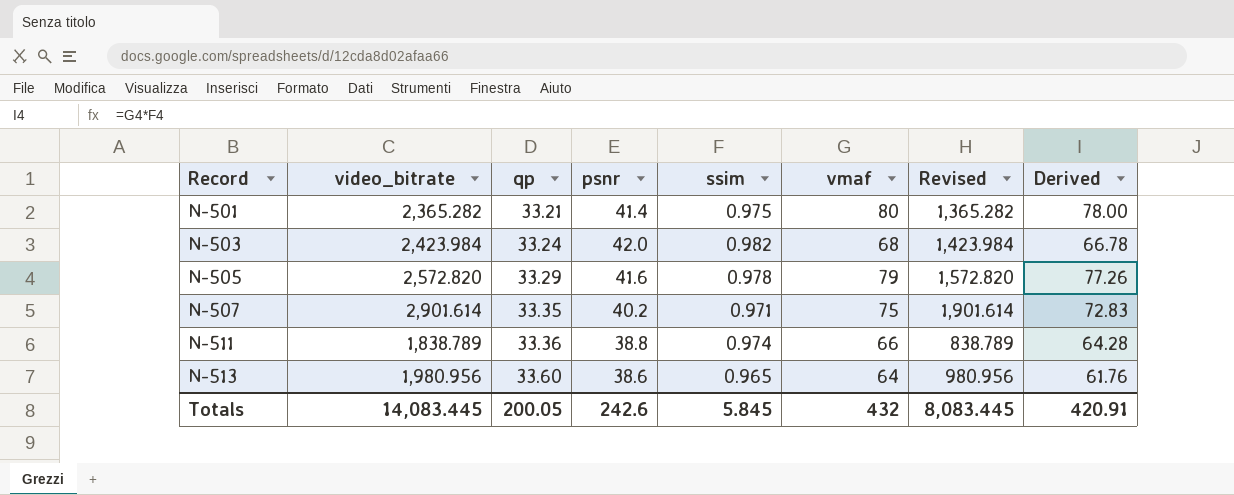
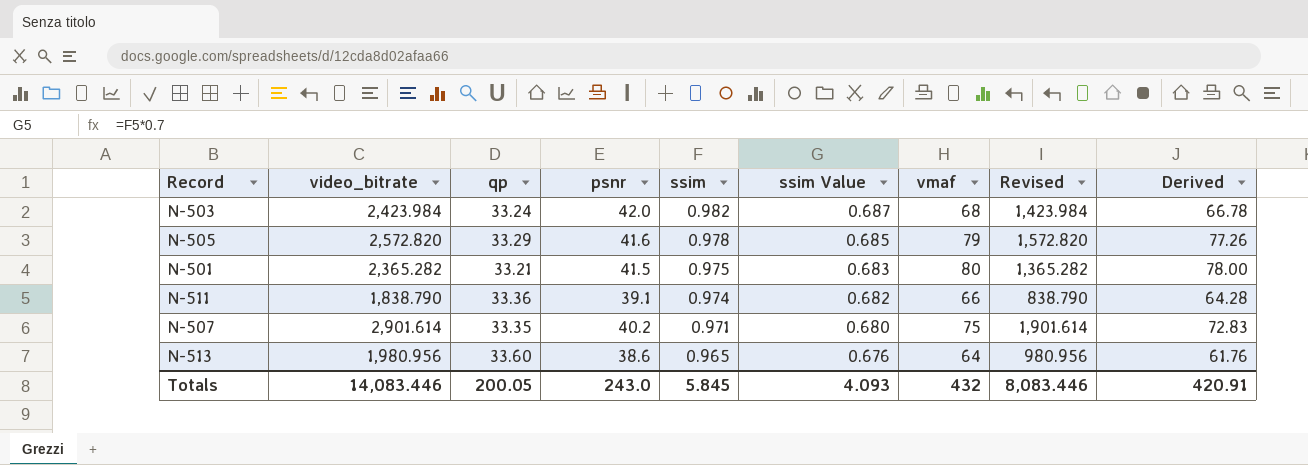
row order: Record ascending -> ssim descending
column ssim Value | formula: none -> [ssim] * 0.7
N-501 | psnr: 41.4 -> 41.5
N-511 | video_bitrate: 1,838.789 -> 1,838.790
N-511 | psnr: 38.8 -> 39.1
N-511 | Revised: 838.789 -> 838.790
Totals | video_bitrate: 14,083.445 -> 14,083.446
Totals | psnr: 242.6 -> 243.0
Totals | Revised: 8,083.445 -> 8,083.446

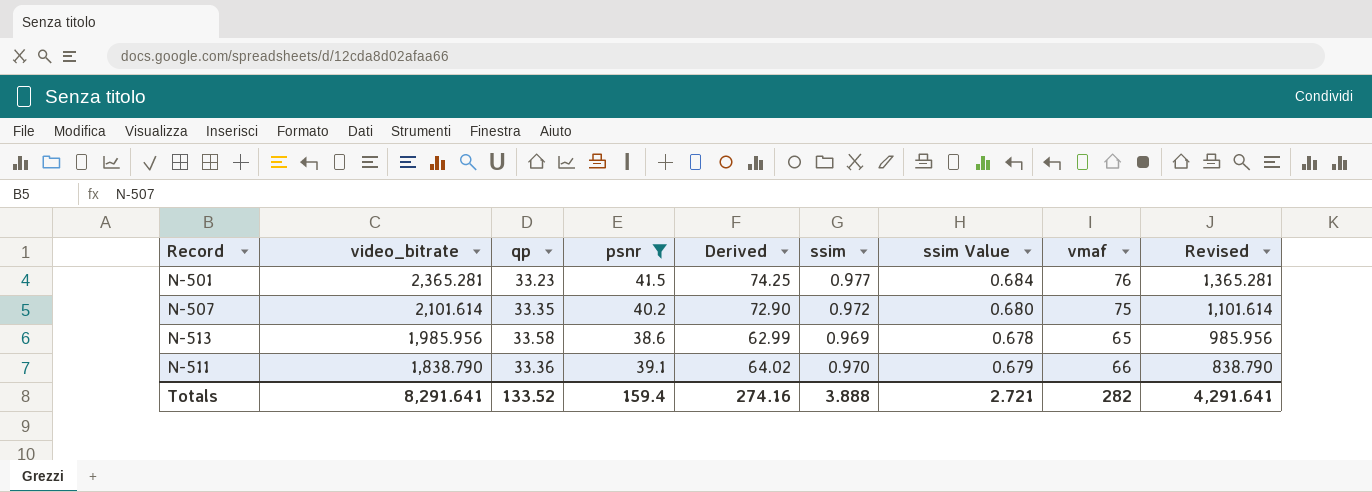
filter: none -> psnr <= 41.5
row order: ssim descending -> video_bitrate descending
column Derived | position: 9 -> 5
N-501 | video_bitrate: 2,365.282 -> 2,365.281
N-501 | qp: 33.21 -> 33.23
N-501 | Derived: 78.00 -> 74.25
N-501 | ssim: 0.975 -> 0.977
N-501 | ssim Value: 0.683 -> 0.684
N-501 | vmaf: 80 -> 76
N-501 | Revised: 1,365.282 -> 1,365.281
N-507 | video_bitrate: 2,901.614 -> 2,101.614
N-507 | Derived: 72.83 -> 72.90
N-507 | ssim: 0.971 -> 0.972
N-507 | Revised: 1,901.614 -> 1,101.614
N-513 | video_bitrate: 1,980.956 -> 1,985.956
N-513 | qp: 33.60 -> 33.58
N-513 | Derived: 61.76 -> 62.99
N-513 | ssim: 0.965 -> 0.969
N-513 | ssim Value: 0.676 -> 0.678
N-513 | vmaf: 64 -> 65
N-513 | Revised: 980.956 -> 985.956
N-511 | Derived: 64.28 -> 64.02
N-511 | ssim: 0.974 -> 0.970
N-511 | ssim Value: 0.682 -> 0.679
Totals | video_bitrate: 14,083.446 -> 8,291.641
Totals | qp: 200.05 -> 133.52
Totals | psnr: 243.0 -> 159.4
Totals | Derived: 420.91 -> 274.16
Totals | ssim: 5.845 -> 3.888
Totals | ssim Value: 4.093 -> 2.721
Totals | vmaf: 432 -> 282
Totals | Revised: 8,083.446 -> 4,291.641

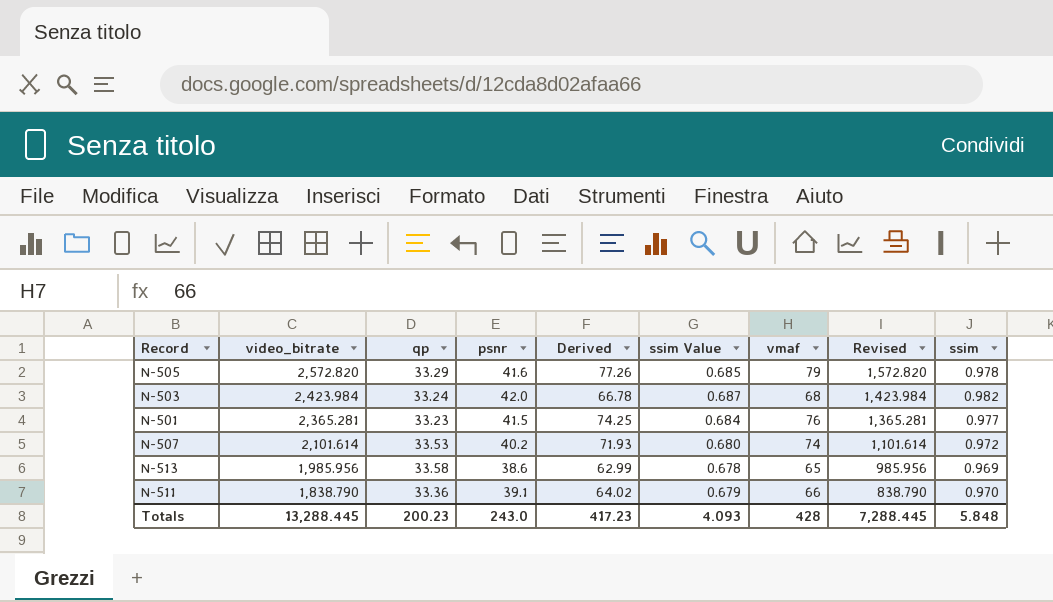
filter: psnr <= 41.5 -> none
column ssim | position: 6 -> 9
N-507 | qp: 33.35 -> 33.53
N-507 | Derived: 72.90 -> 71.93
N-507 | vmaf: 75 -> 74
Totals | video_bitrate: 8,291.641 -> 13,288.445
Totals | qp: 133.52 -> 200.23
Totals | psnr: 159.4 -> 243.0
Totals | Derived: 274.16 -> 417.23
Totals | ssim Value: 2.721 -> 4.093
Totals | vmaf: 282 -> 428
Totals | Revised: 4,291.641 -> 7,288.445
Totals | ssim: 3.888 -> 5.848

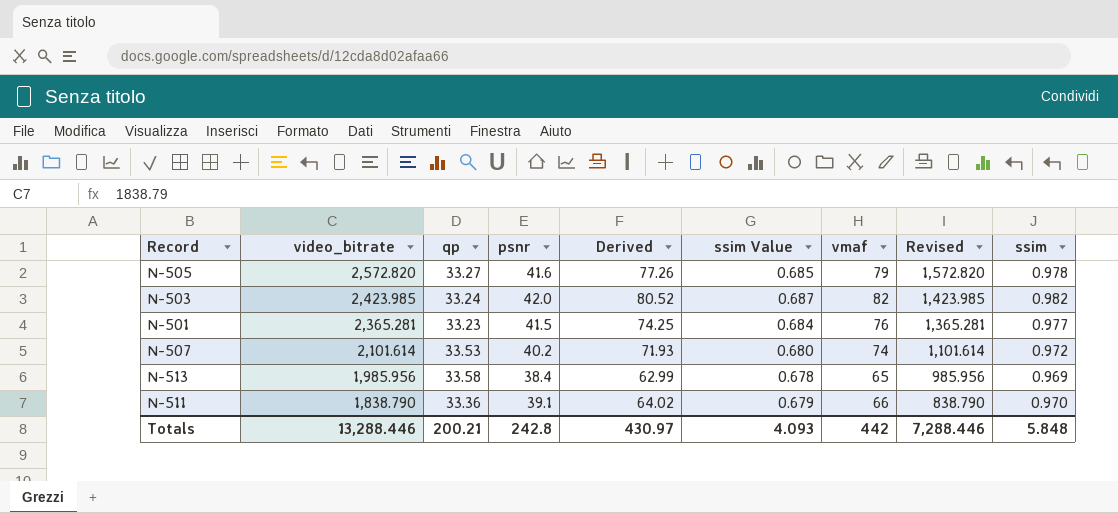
N-505 | qp: 33.29 -> 33.27
N-503 | video_bitrate: 2,423.984 -> 2,423.985
N-503 | Derived: 66.78 -> 80.52
N-503 | vmaf: 68 -> 82
N-503 | Revised: 1,423.984 -> 1,423.985
N-513 | psnr: 38.6 -> 38.4
Totals | video_bitrate: 13,288.445 -> 13,288.446
Totals | qp: 200.23 -> 200.21
Totals | psnr: 243.0 -> 242.8
Totals | Derived: 417.23 -> 430.97
Totals | vmaf: 428 -> 442
Totals | Revised: 7,288.445 -> 7,288.446

